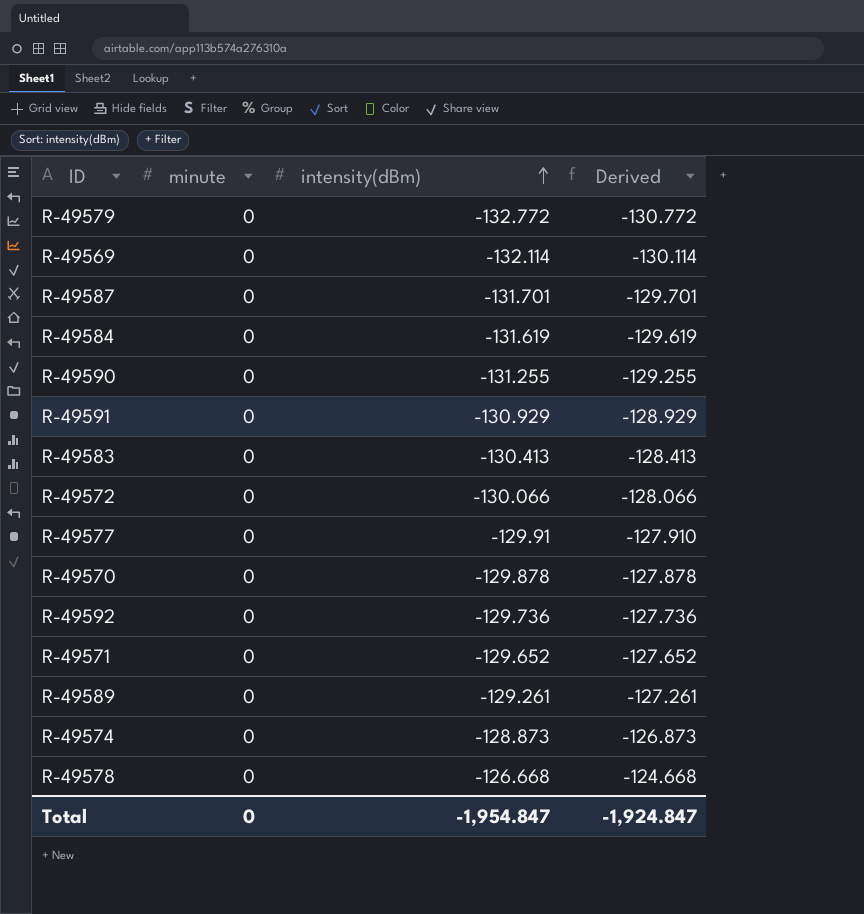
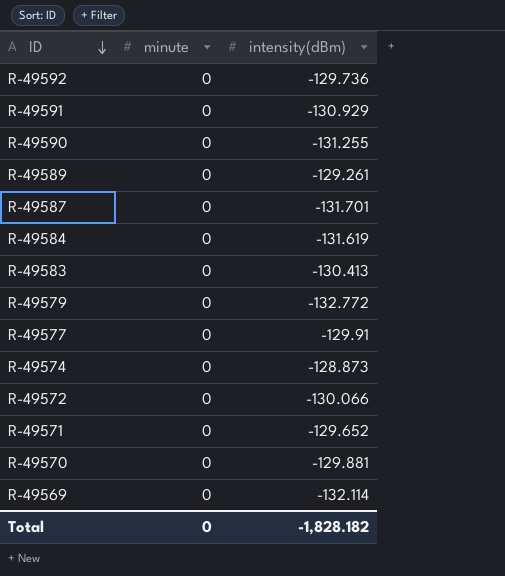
row order: intensity(dBm) ascending -> ID descending
column Derived | formula: [intensity(dBm)] + 2 -> none
row R-49578: 0 | -126.668 | -124.668 -> none
R-49570 | intensity(dBm): -129.878 -> -129.881
Total | intensity(dBm): -1,954.847 -> -1,828.182

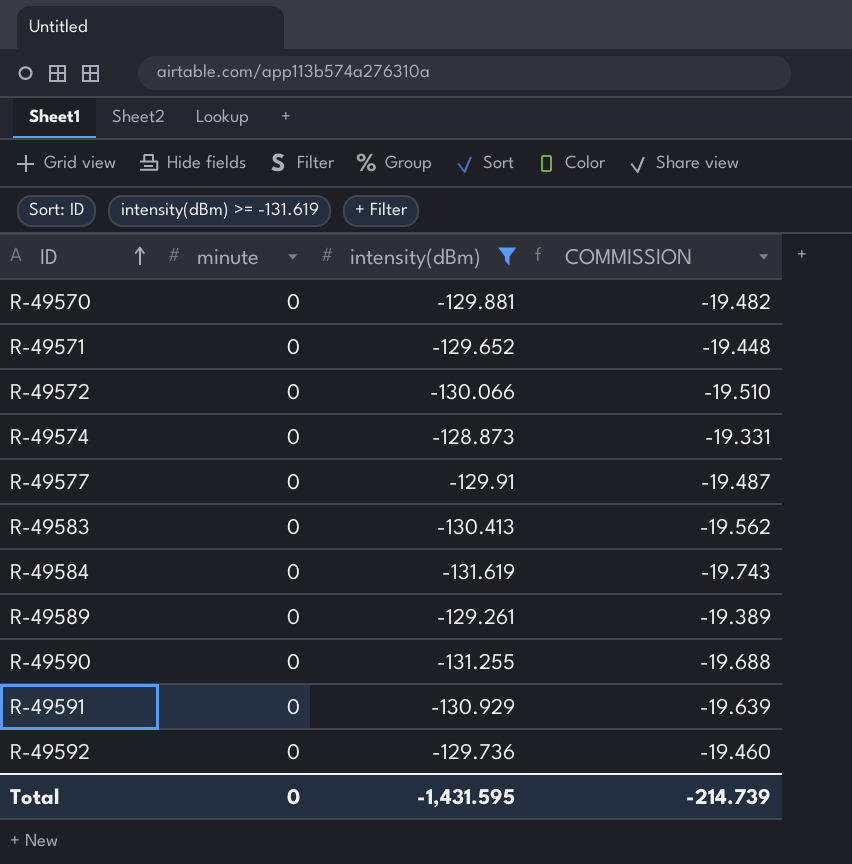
filter: none -> intensity(dBm) >= -131.619
row order: ID descending -> ID ascending
column COMMISSION | formula: none -> [intensity(dBm)] * 0.15
Total | intensity(dBm): -1,828.182 -> -1,431.595

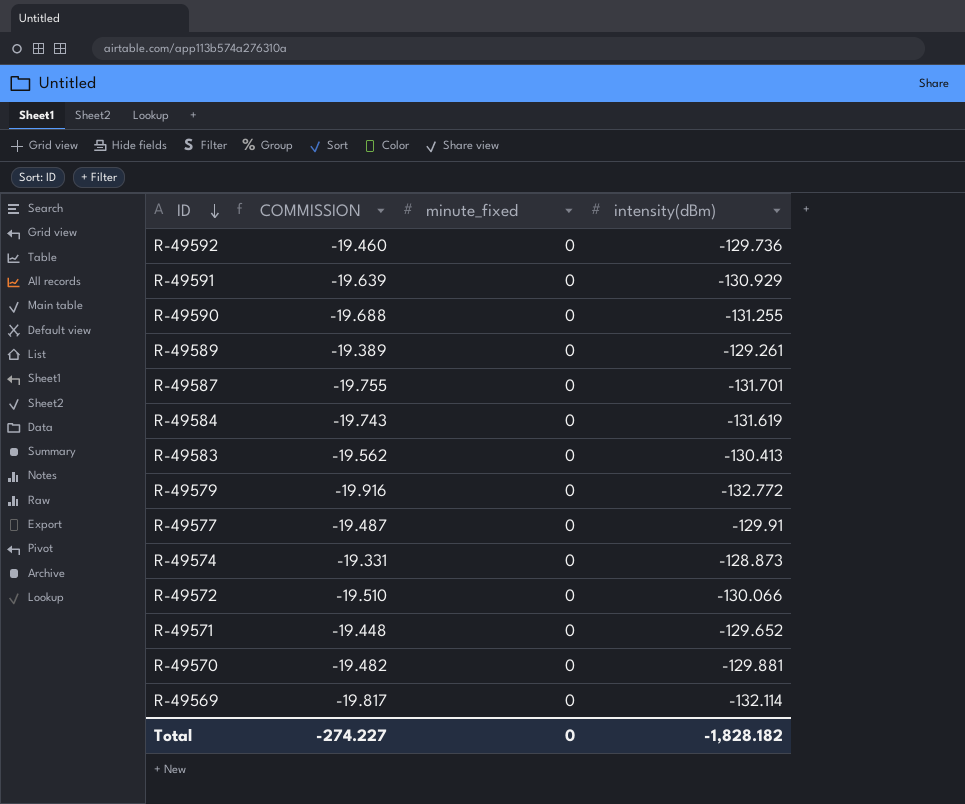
filter: intensity(dBm) >= -131.619 -> none
row order: ID ascending -> ID descending
column COMMISSION | position: 4 -> 2
column name: minute -> minute_fixed
Total | COMMISSION: -214.739 -> -274.227
Total | intensity(dBm): -1,431.595 -> -1,828.182

